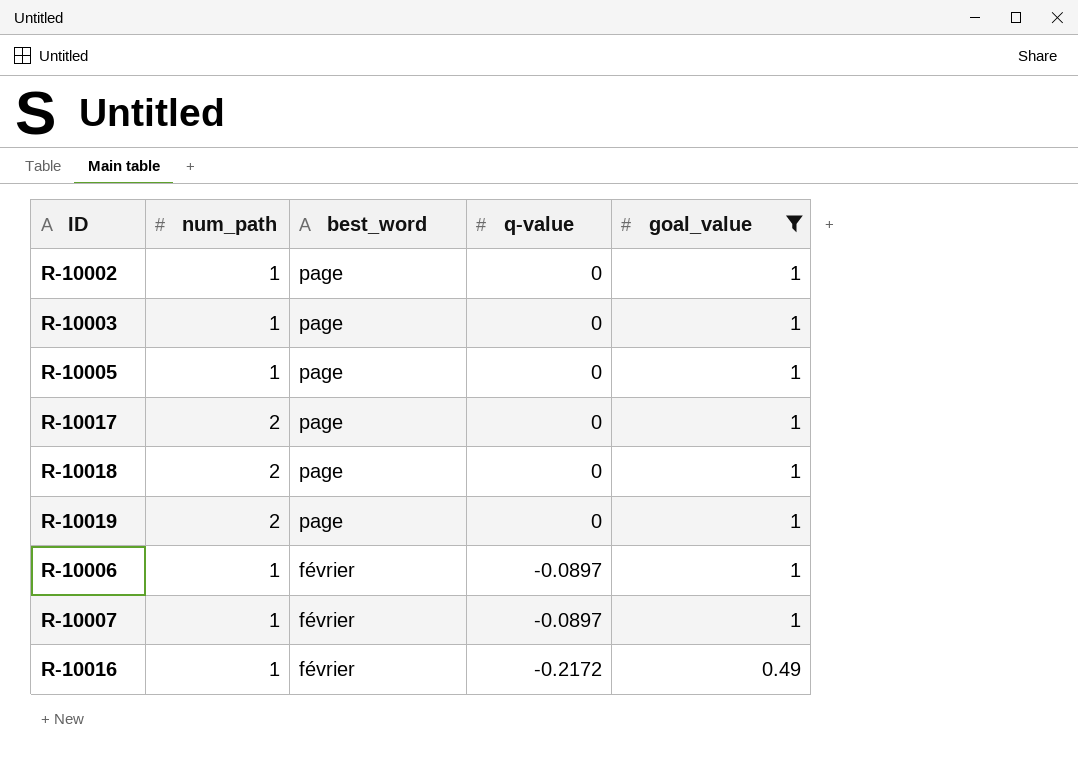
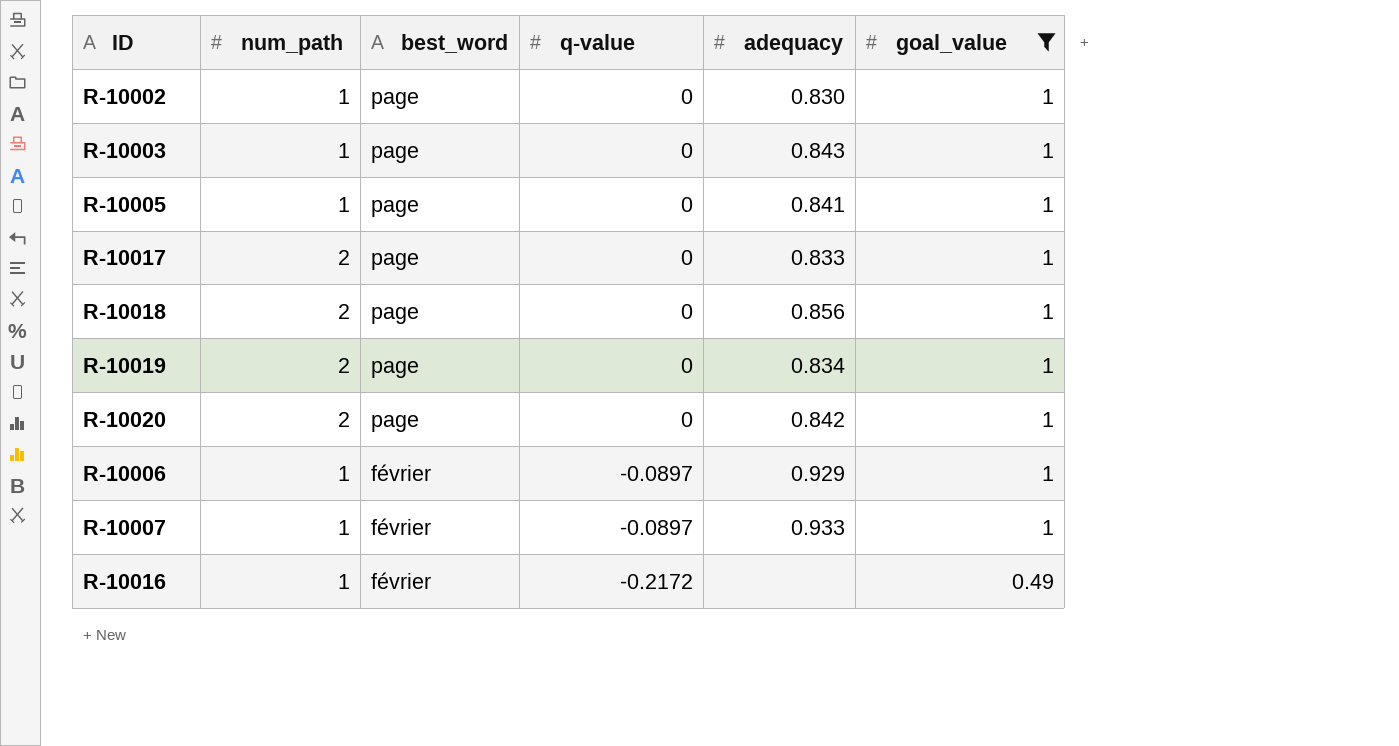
column adequacy | position: none -> 5
row R-10020: none -> 2 | page | 0 | 0.842 | 1

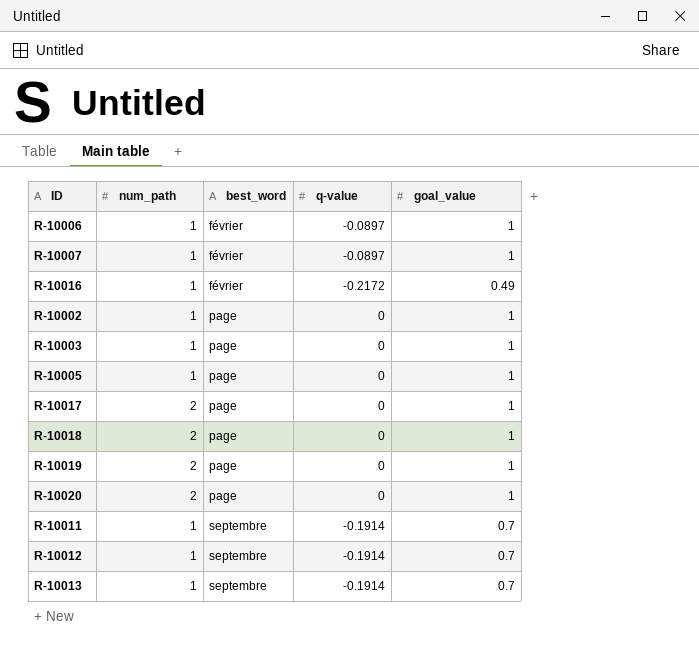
filter: goal_value != 0.7 -> none
row order: best_word descending -> best_word ascending
column adequacy | position: 5 -> none

